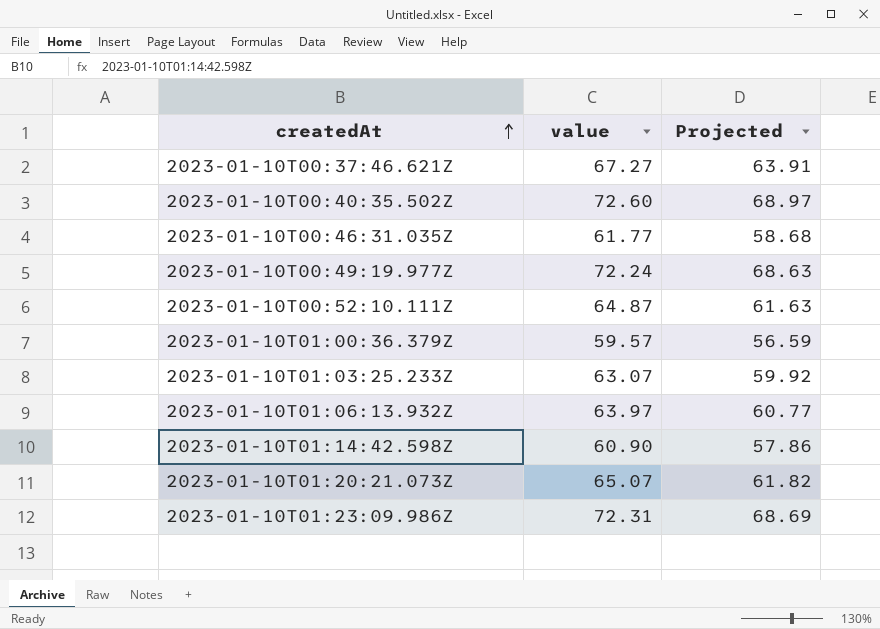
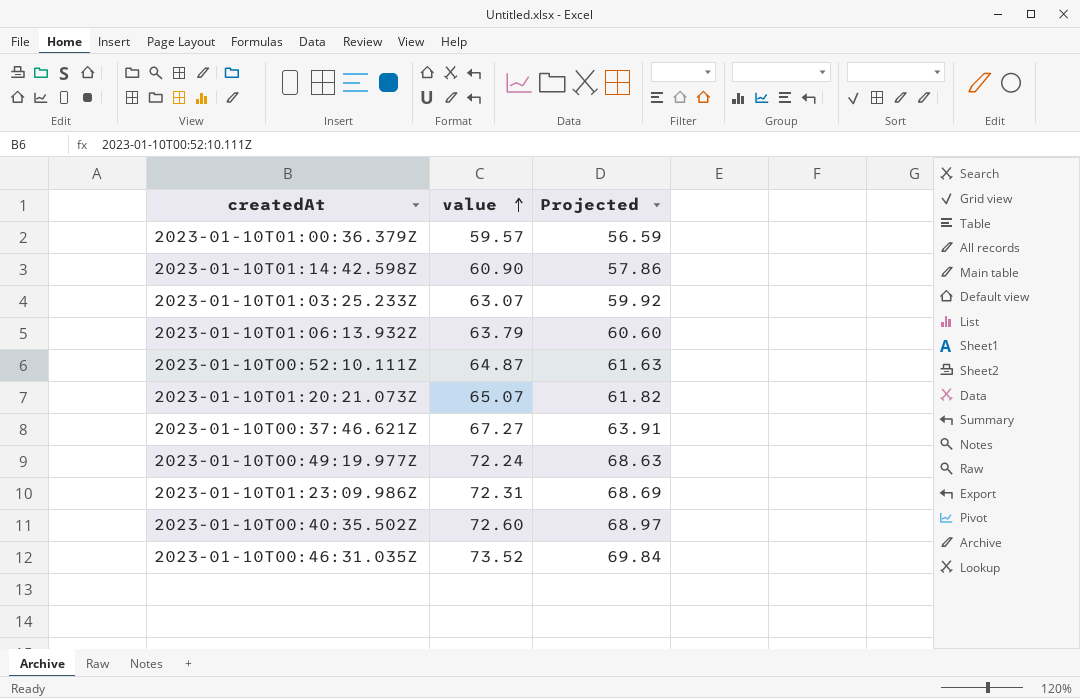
row order: createdAt ascending -> value ascending
2023-01-10T01:06:13.932Z | value: 63.97 -> 63.79
2023-01-10T01:06:13.932Z | Projected: 60.77 -> 60.60
2023-01-10T00:46:31.035Z | value: 61.77 -> 73.52
2023-01-10T00:46:31.035Z | Projected: 58.68 -> 69.84

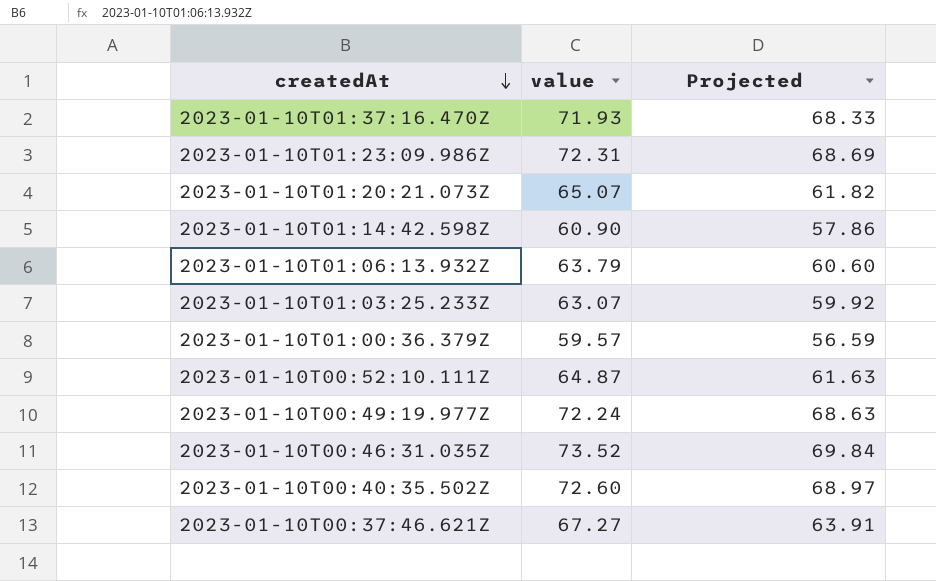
row order: value ascending -> createdAt descending
row 2023-01-10T01:37:16.470Z: none -> 71.93 | 68.33

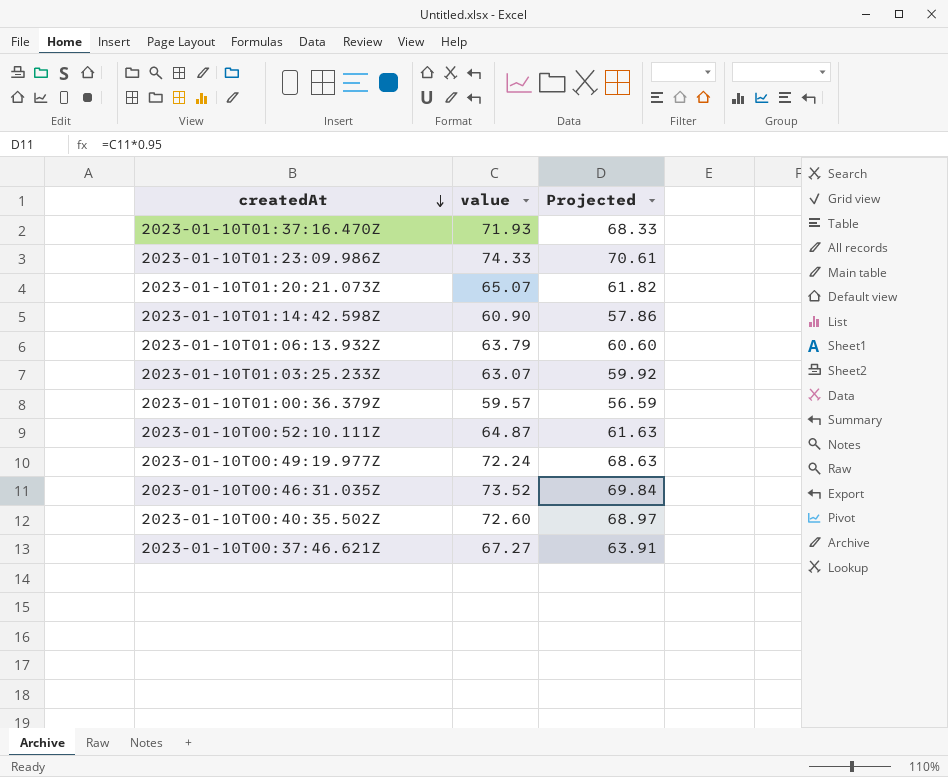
2023-01-10T01:23:09.986Z | value: 72.31 -> 74.33
2023-01-10T01:23:09.986Z | Projected: 68.69 -> 70.61

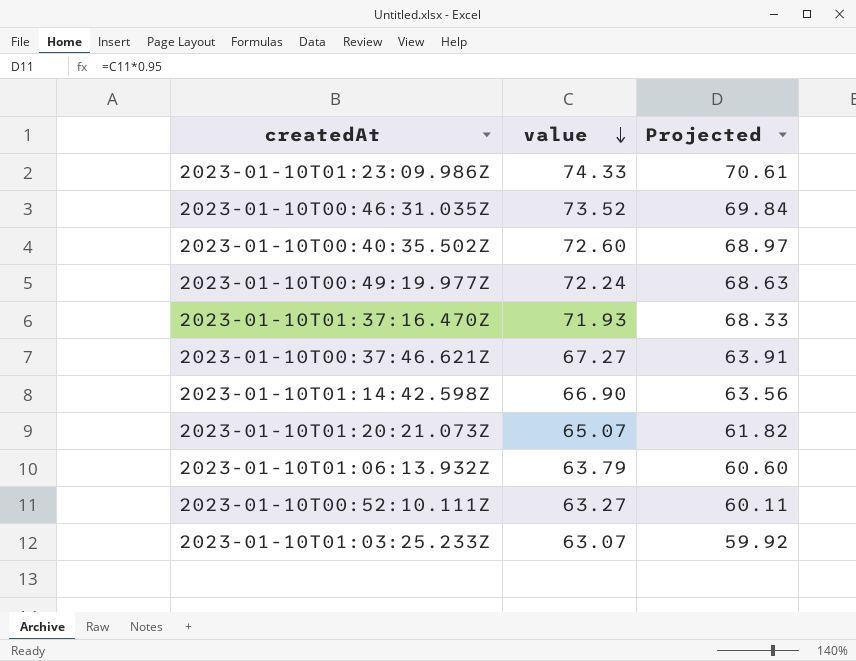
row order: createdAt descending -> value descending
row 2023-01-10T01:00:36.379Z: 59.57 | 56.59 -> none
2023-01-10T01:14:42.598Z | value: 60.90 -> 66.90
2023-01-10T01:14:42.598Z | Projected: 57.86 -> 63.56
2023-01-10T00:52:10.111Z | value: 64.87 -> 63.27
2023-01-10T00:52:10.111Z | Projected: 61.63 -> 60.11

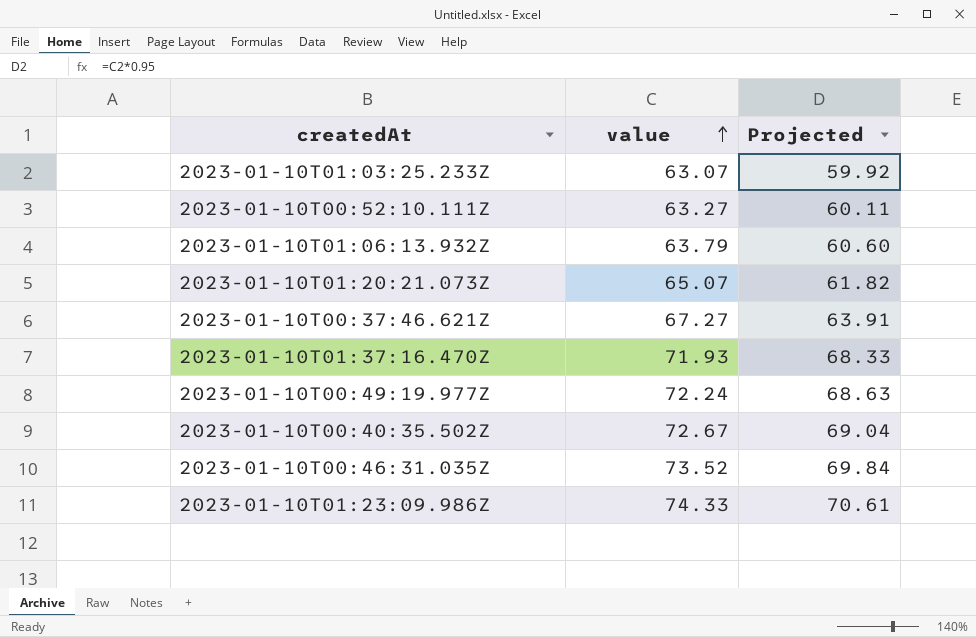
row order: value descending -> value ascending
row 2023-01-10T01:14:42.598Z: 66.90 | 63.56 -> none
2023-01-10T00:40:35.502Z | value: 72.60 -> 72.67
2023-01-10T00:40:35.502Z | Projected: 68.97 -> 69.04

